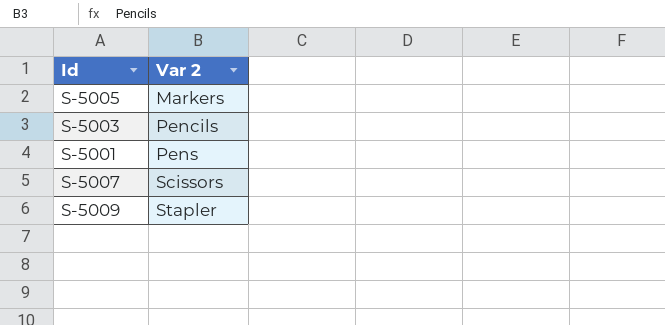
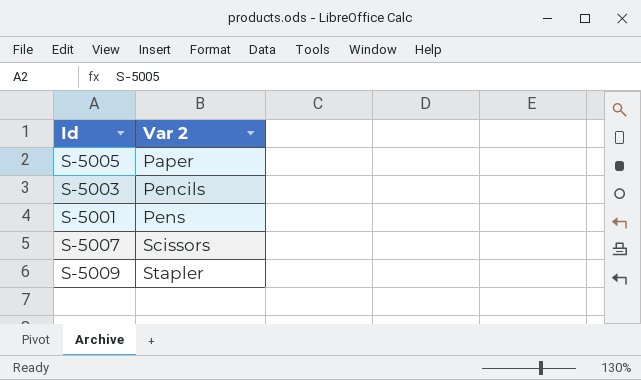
S-5005 | Var 2: Markers -> Paper

